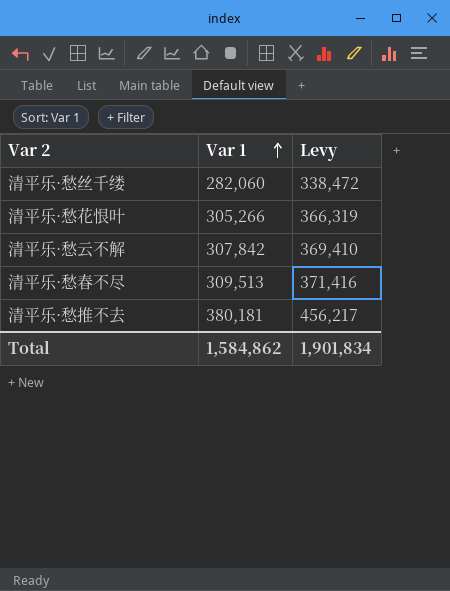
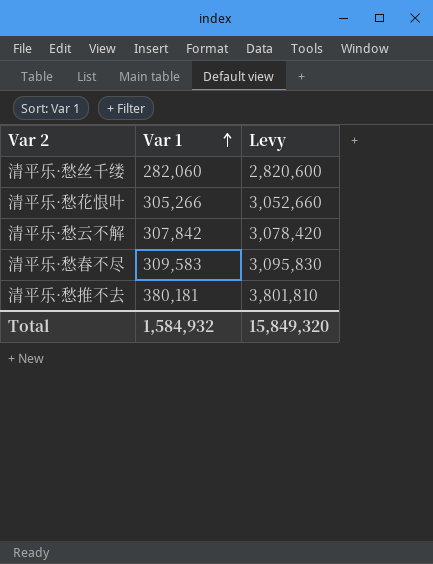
column Levy | formula: [Var 1] * 1.2 -> [Var 1] * 10
清平乐·愁春不尽 | Var 1: 309,513 -> 309,583
Total | Var 1: 1,584,862 -> 1,584,932
Total | Levy: 1,901,834 -> 15,849,320

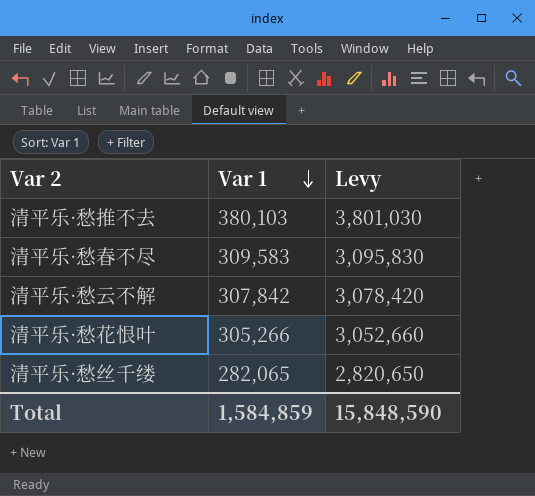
row order: Var 1 ascending -> Var 1 descending
清平乐·愁推不去 | Var 1: 380,181 -> 380,103
清平乐·愁推不去 | Levy: 3,801,810 -> 3,801,030
清平乐·愁丝千缕 | Var 1: 282,060 -> 282,065
清平乐·愁丝千缕 | Levy: 2,820,600 -> 2,820,650
Total | Var 1: 1,584,932 -> 1,584,859
Total | Levy: 15,849,320 -> 15,848,590

